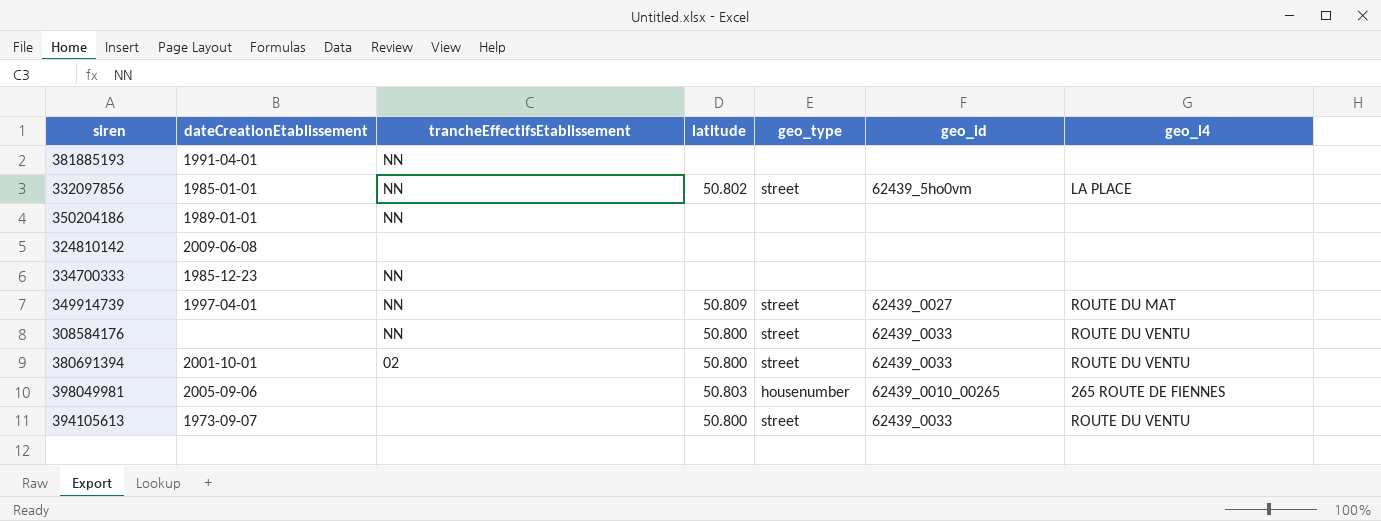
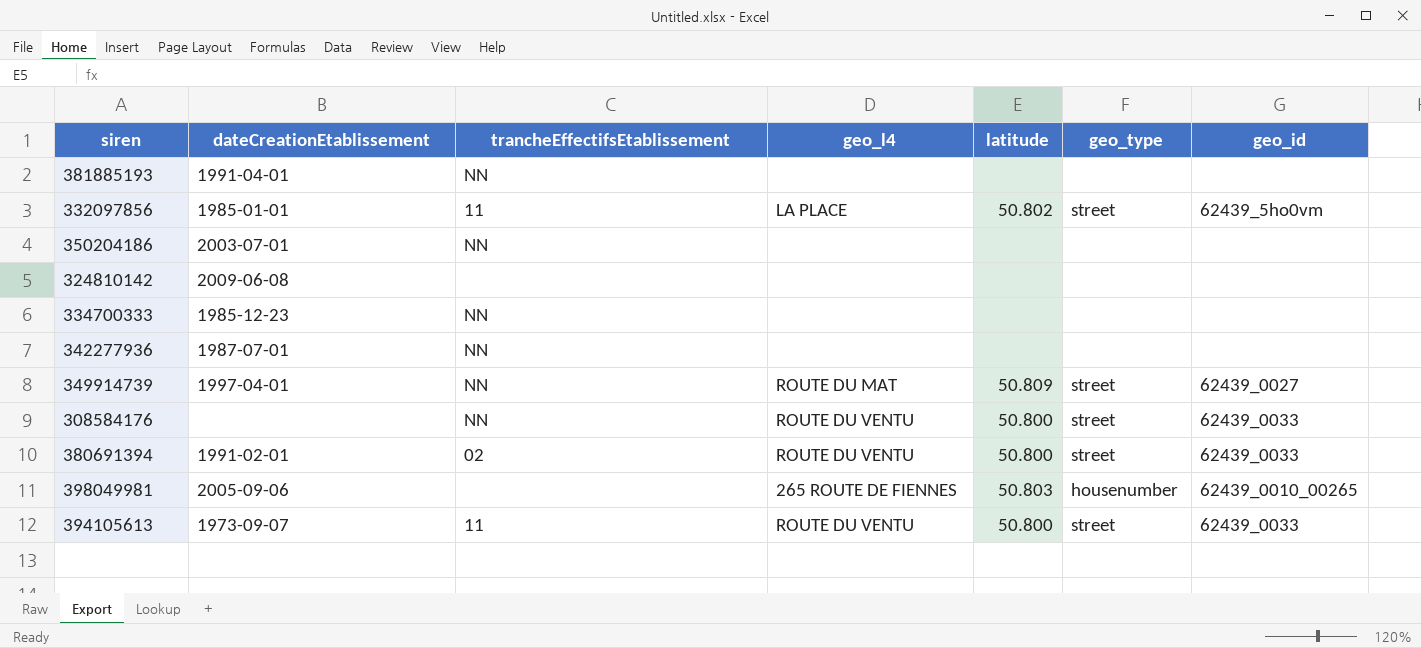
column geo_l4 | position: 7 -> 4
332097856 | trancheEffectifsEtablissement: NN -> 11
350204186 | dateCreationEtablissement: 1989-01-01 -> 2003-07-01
row 342277936: none -> 1987-07-01 | NN | none | none | none | none
380691394 | dateCreationEtablissement: 2001-10-01 -> 1991-02-01
394105613 | trancheEffectifsEtablissement: none -> 11

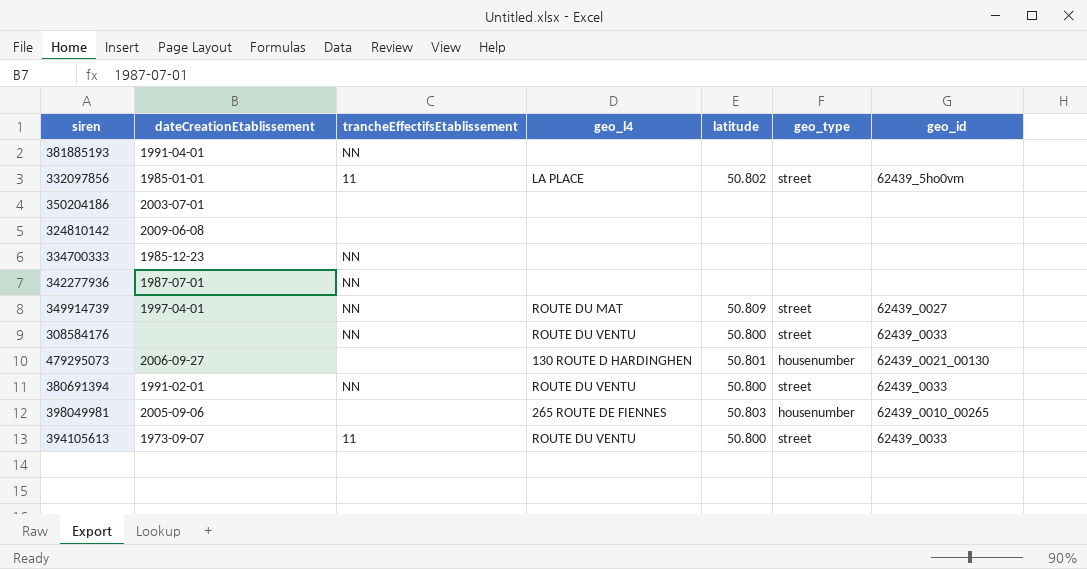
350204186 | trancheEffectifsEtablissement: NN -> none
row 479295073: none -> 2006-09-27 | none | 130 ROUTE D HARDINGHEN | 50.801 | housenumber | 62439_0021_00130
380691394 | trancheEffectifsEtablissement: 02 -> NN

